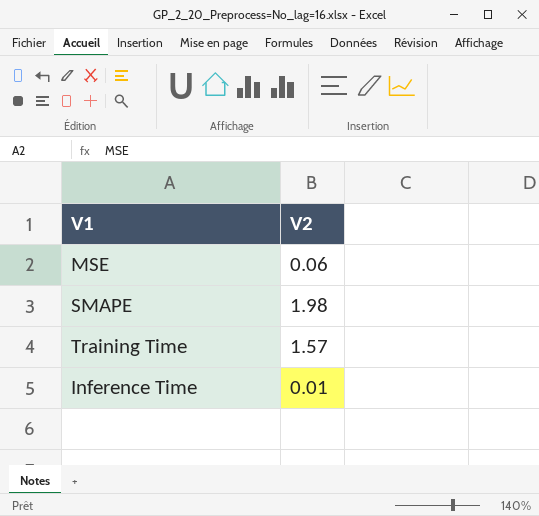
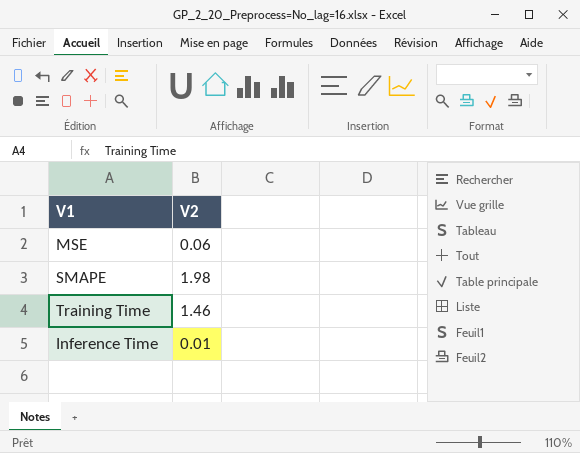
Training Time | V2: 1.57 -> 1.46

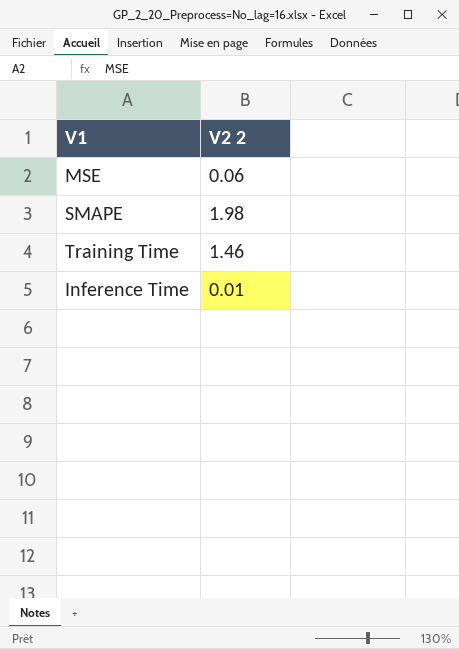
column name: V2 -> V2 2

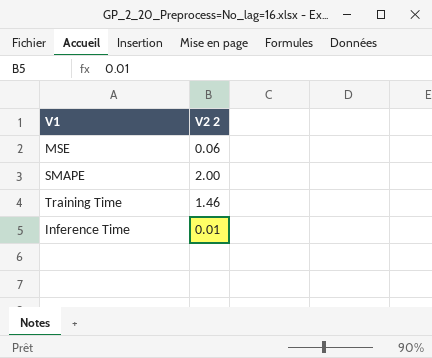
SMAPE | V2 2: 1.98 -> 2.00

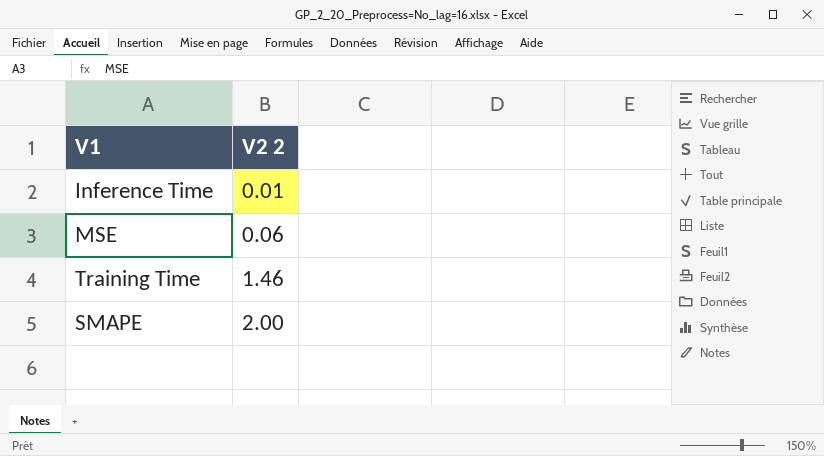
row order: none -> V2 2 ascending

